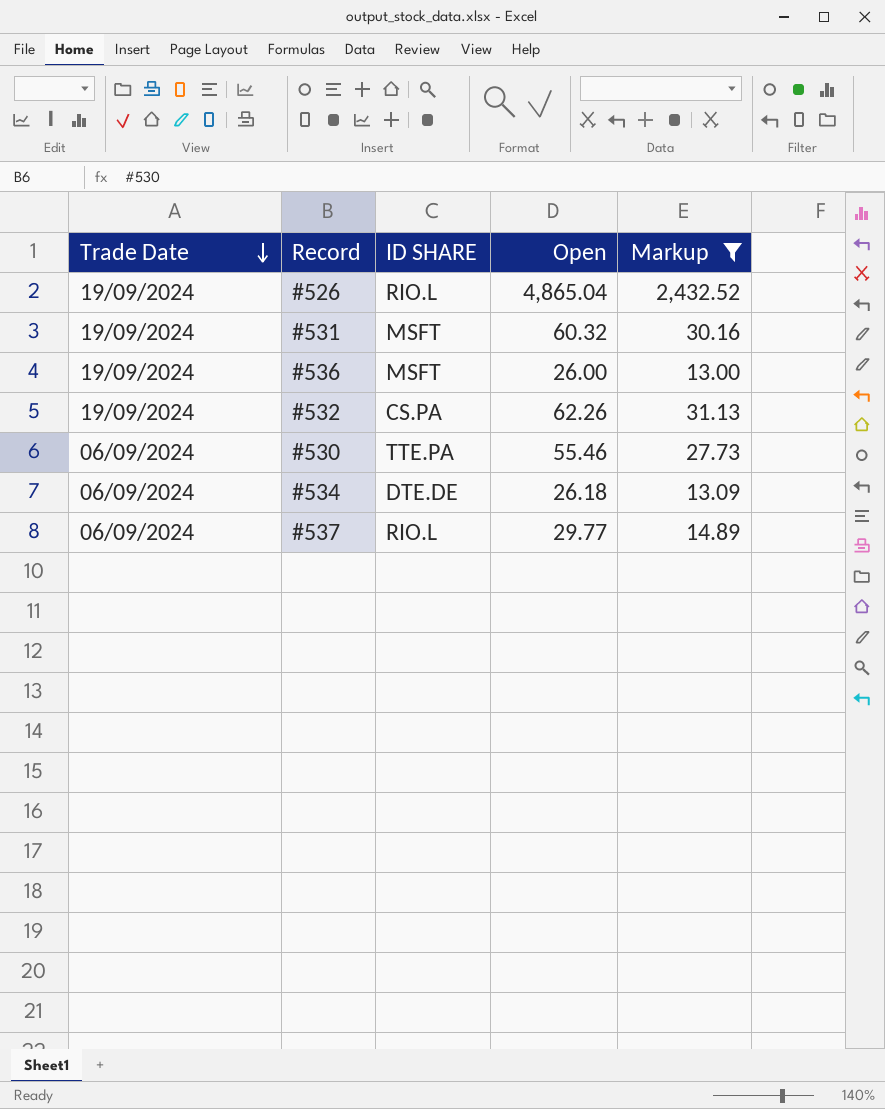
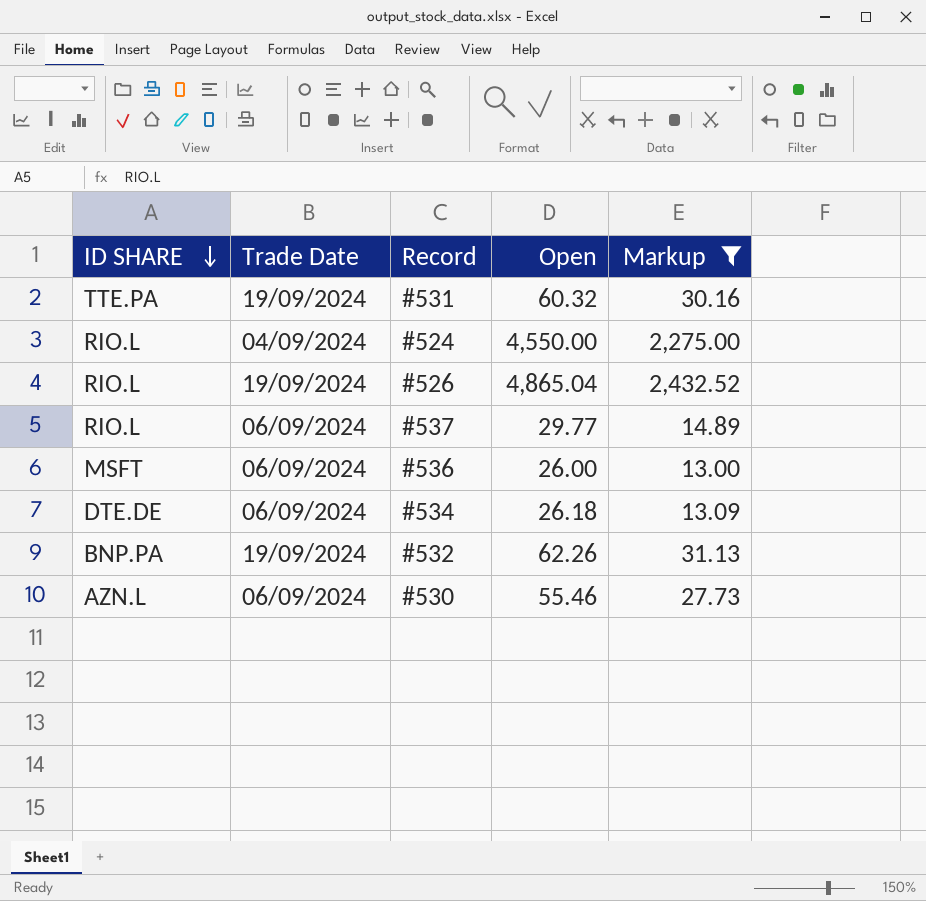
row order: Trade Date descending -> ID SHARE descending
column ID SHARE | position: 3 -> 1
#531 | ID SHARE: MSFT -> TTE.PA
row #524: none -> RIO.L | 04/09/2024 | 4,550.00 | 2,275.00
#536 | Trade Date: 19/09/2024 -> 06/09/2024
#532 | ID SHARE: CS.PA -> BNP.PA
#530 | ID SHARE: TTE.PA -> AZN.L

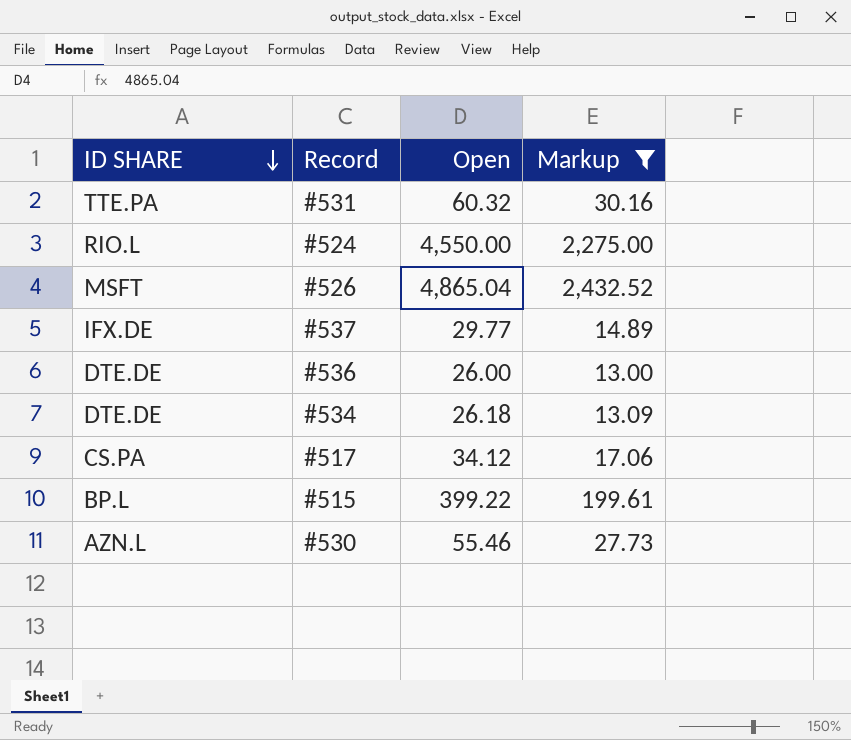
column Trade Date | position: 2 -> none
row #532: BNP.PA | 19/09/2024 | 62.26 | 31.13 -> none
#526 | ID SHARE: RIO.L -> MSFT
#537 | ID SHARE: RIO.L -> IFX.DE
#536 | ID SHARE: MSFT -> DTE.DE
row #517: none -> CS.PA | 34.12 | 17.06
row #515: none -> BP.L | 399.22 | 199.61

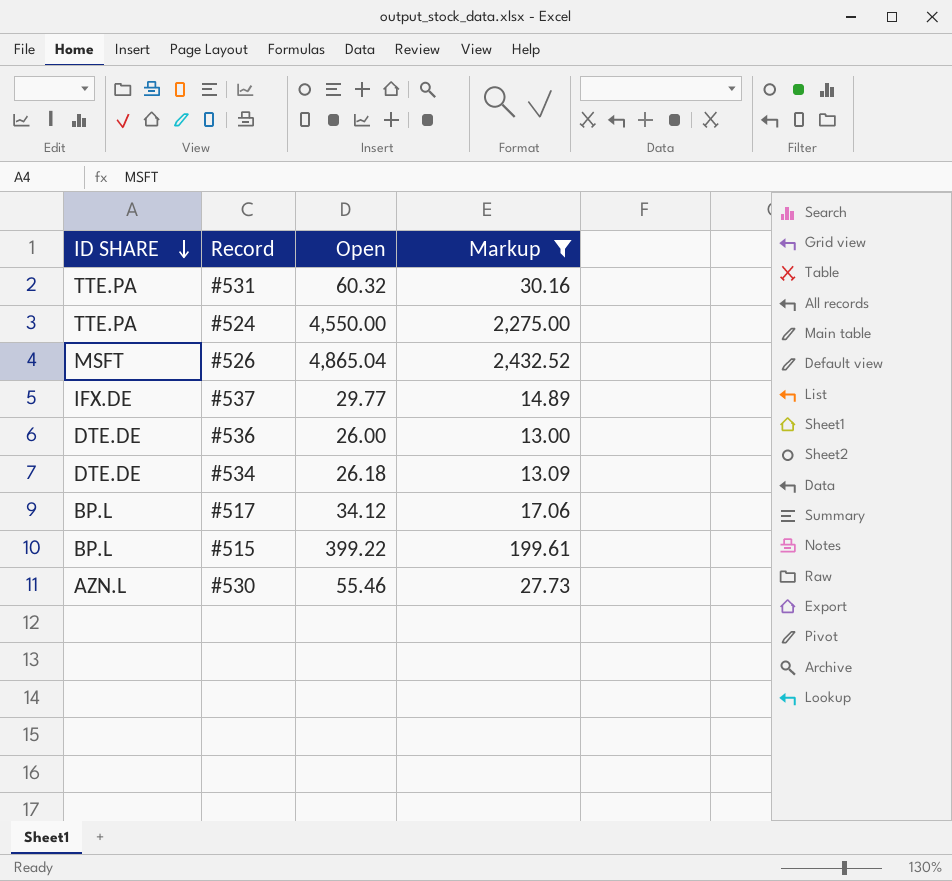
#524 | ID SHARE: RIO.L -> TTE.PA
#517 | ID SHARE: CS.PA -> BP.L

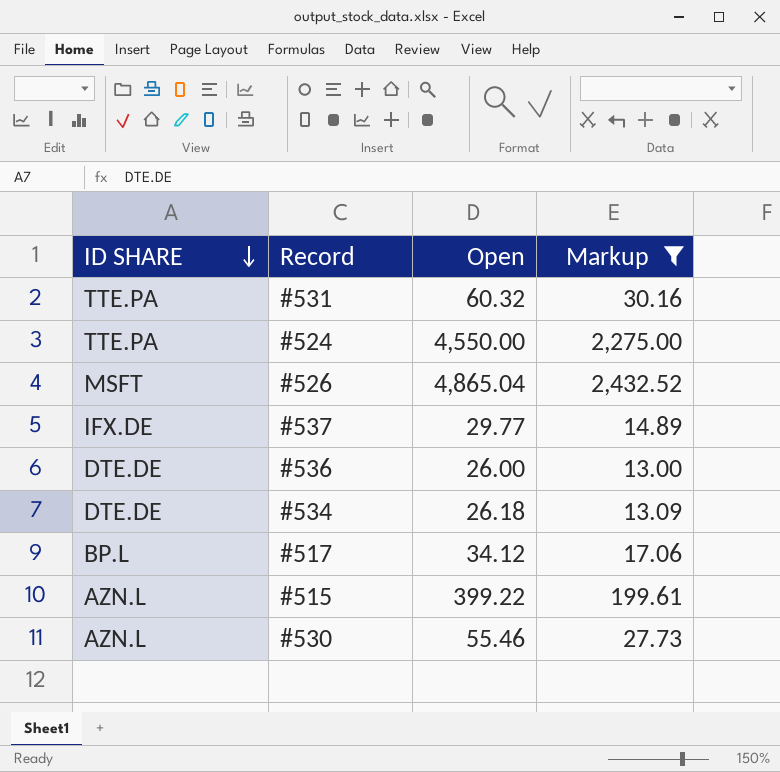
#515 | ID SHARE: BP.L -> AZN.L

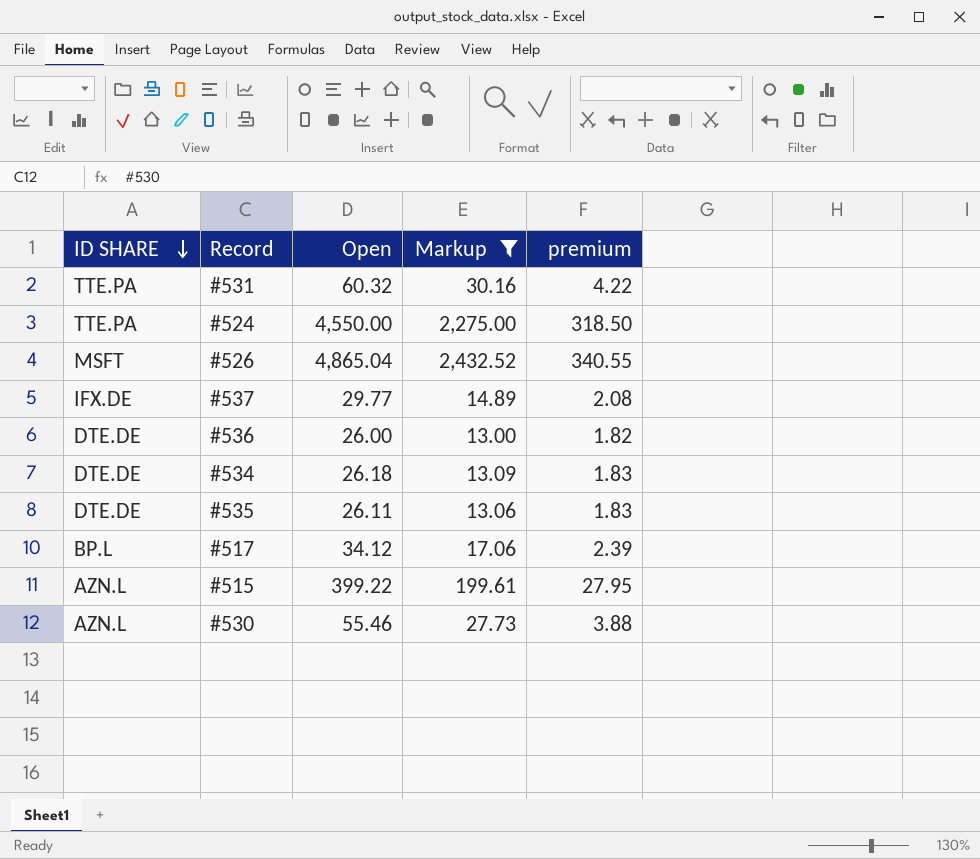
column premium | formula: none -> [Open] * 0.07
row #535: none -> DTE.DE | 26.11 | 13.06 | 1.83

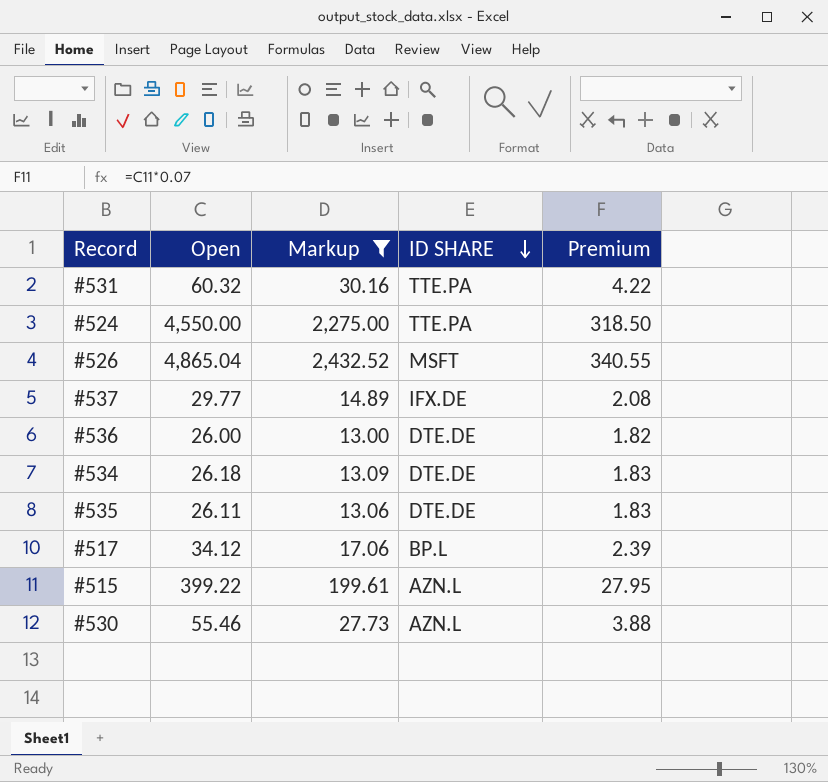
column ID SHARE | position: 1 -> 4
column name: premium -> Premium

